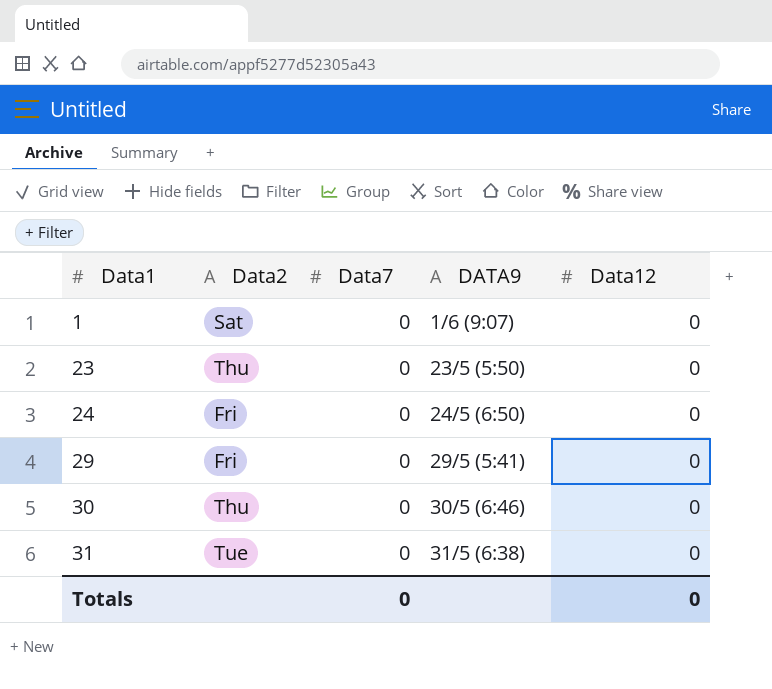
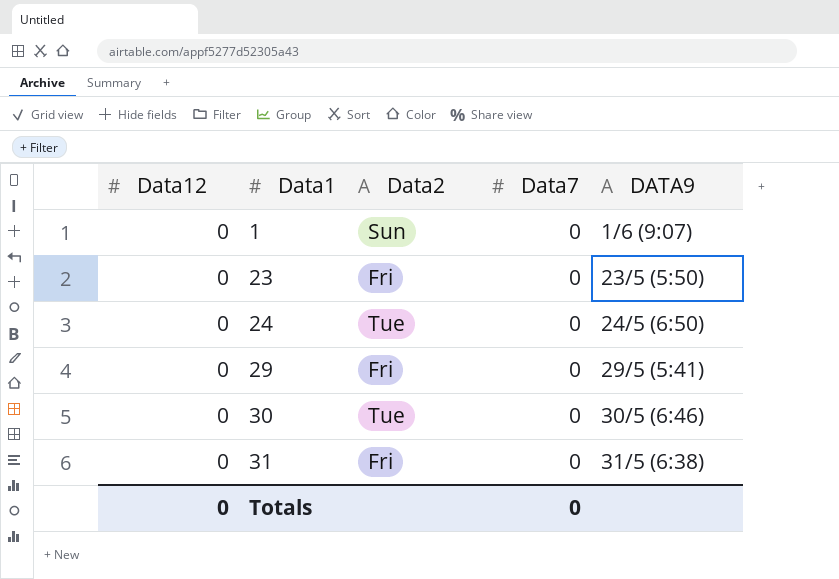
column Data12 | position: 5 -> 1
1 | Data2: Sat -> Sun
23 | Data2: Thu -> Fri
24 | Data2: Fri -> Tue
30 | Data2: Thu -> Tue
31 | Data2: Tue -> Fri

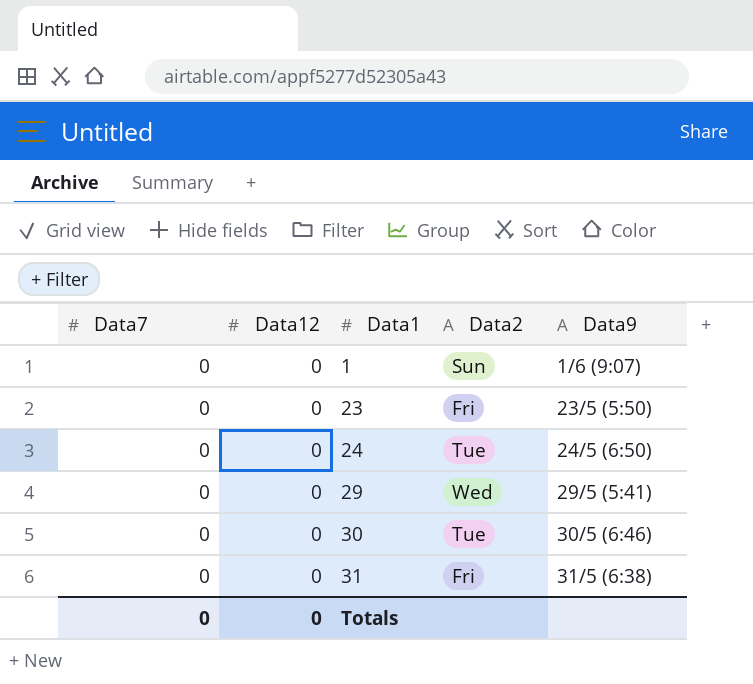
column Data7 | position: 4 -> 1
column name: DATA9 -> Data9
29 | Data2: Fri -> Wed

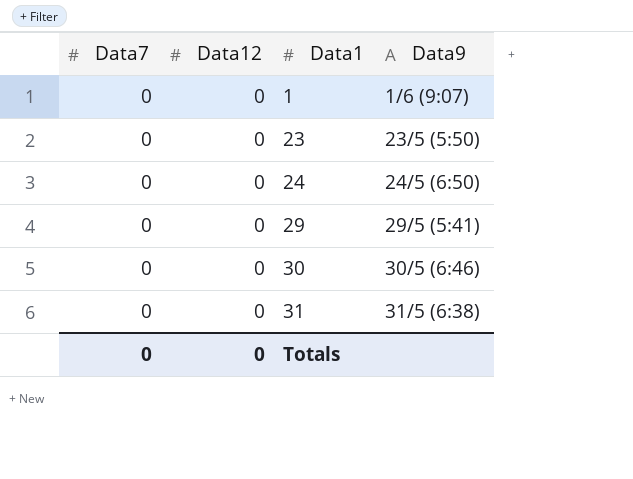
column Data2 | position: 4 -> none

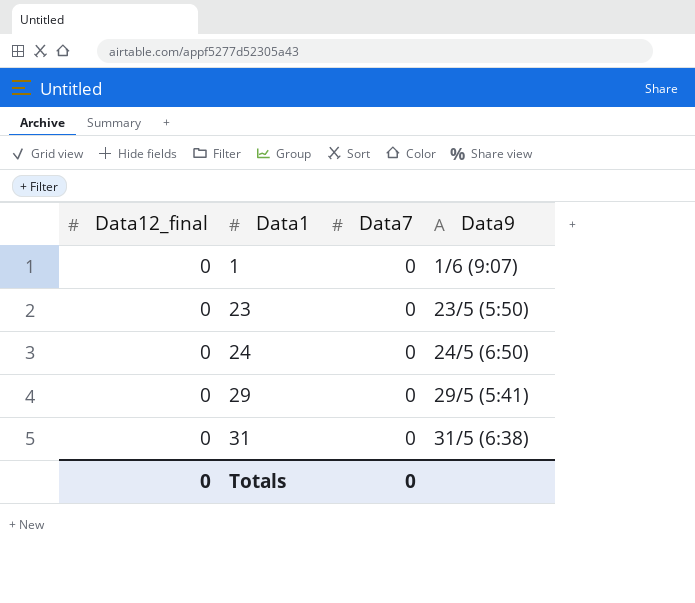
column name: Data12 -> Data12_final
column Data7 | position: 1 -> 3
row 30: 0 | 0 | 30/5 (6:46) -> none

